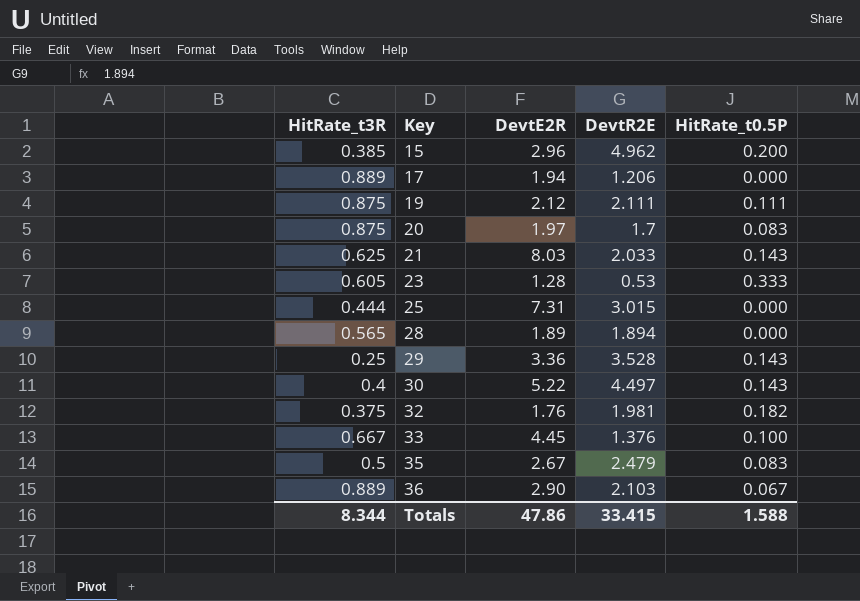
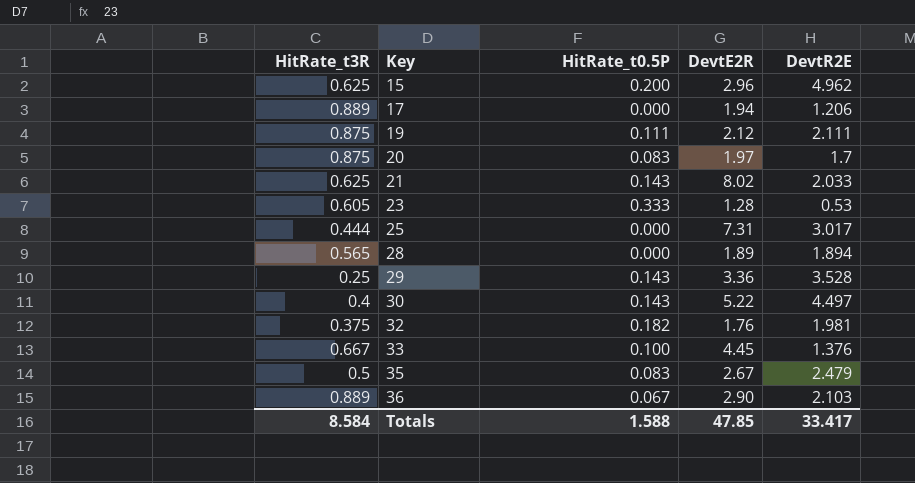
column HitRate_t0.5P | position: 5 -> 3
15 | HitRate_t3R: 0.385 -> 0.625
21 | DevtE2R: 8.03 -> 8.02
25 | DevtR2E: 3.015 -> 3.017
Totals | HitRate_t3R: 8.344 -> 8.584
Totals | DevtE2R: 47.86 -> 47.85
Totals | DevtR2E: 33.415 -> 33.417

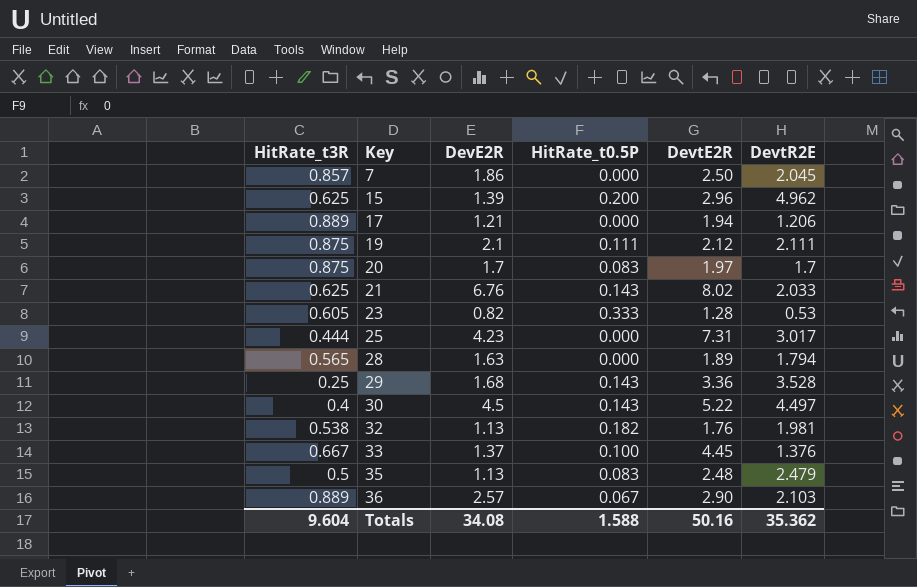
column DevE2R | position: none -> 3
row 7: none -> 0.857 | 1.86 | 0.000 | 2.50 | 2.045
28 | DevtR2E: 1.894 -> 1.794
32 | HitRate_t3R: 0.375 -> 0.538
35 | DevtE2R: 2.67 -> 2.48
Totals | HitRate_t3R: 8.584 -> 9.604
Totals | DevtE2R: 47.85 -> 50.16
Totals | DevtR2E: 33.417 -> 35.362

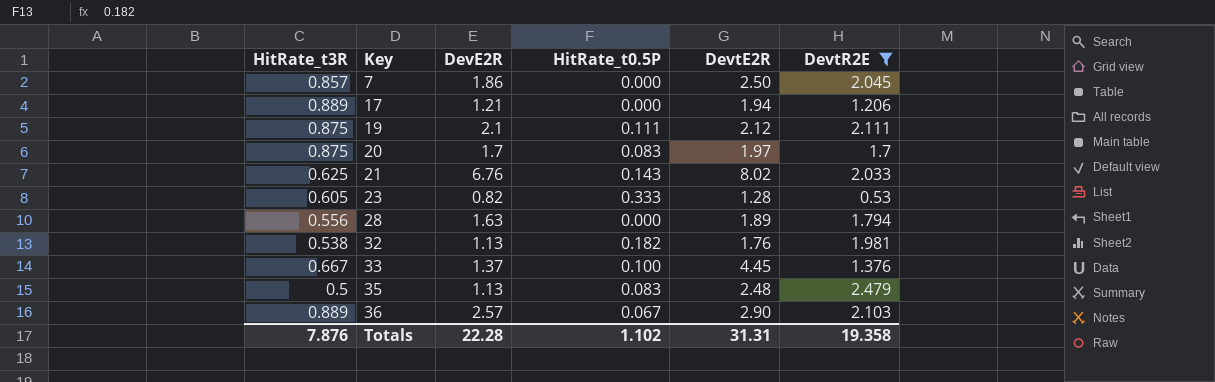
filter: none -> DevtR2E <= 2.479
28 | HitRate_t3R: 0.565 -> 0.556
Totals | HitRate_t3R: 9.604 -> 7.876
Totals | DevE2R: 34.08 -> 22.28
Totals | HitRate_t0.5P: 1.588 -> 1.102
Totals | DevtE2R: 50.16 -> 31.31
Totals | DevtR2E: 35.362 -> 19.358

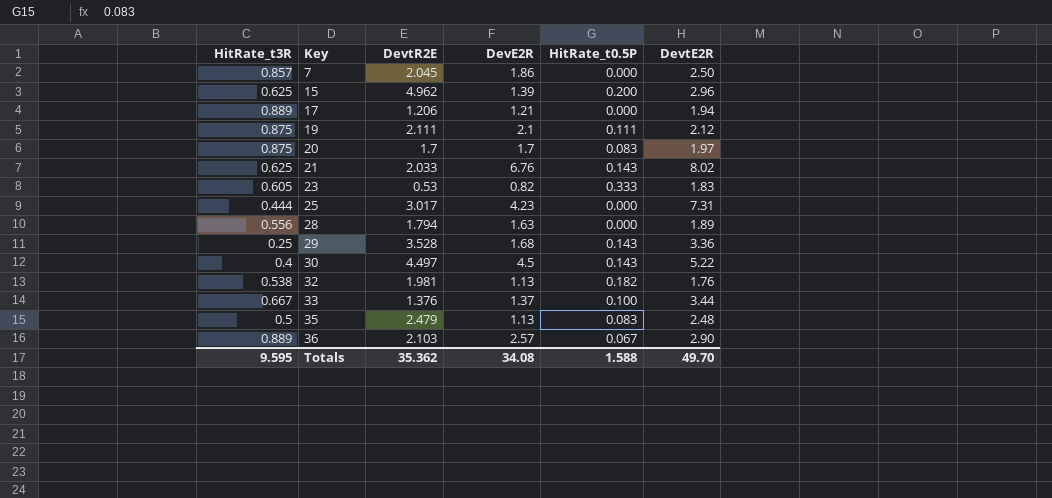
filter: DevtR2E <= 2.479 -> none
column DevtR2E | position: 6 -> 3
23 | DevtE2R: 1.28 -> 1.83
33 | DevtE2R: 4.45 -> 3.44
Totals | HitRate_t3R: 7.876 -> 9.595
Totals | DevtR2E: 19.358 -> 35.362
Totals | DevE2R: 22.28 -> 34.08
Totals | HitRate_t0.5P: 1.102 -> 1.588
Totals | DevtE2R: 31.31 -> 49.70

